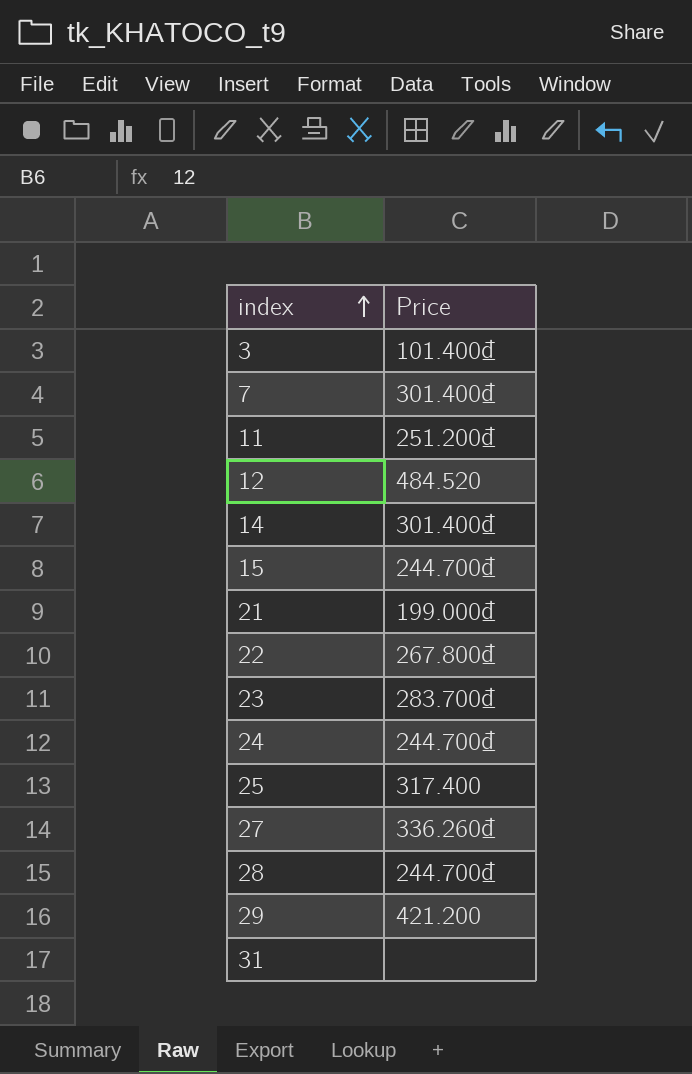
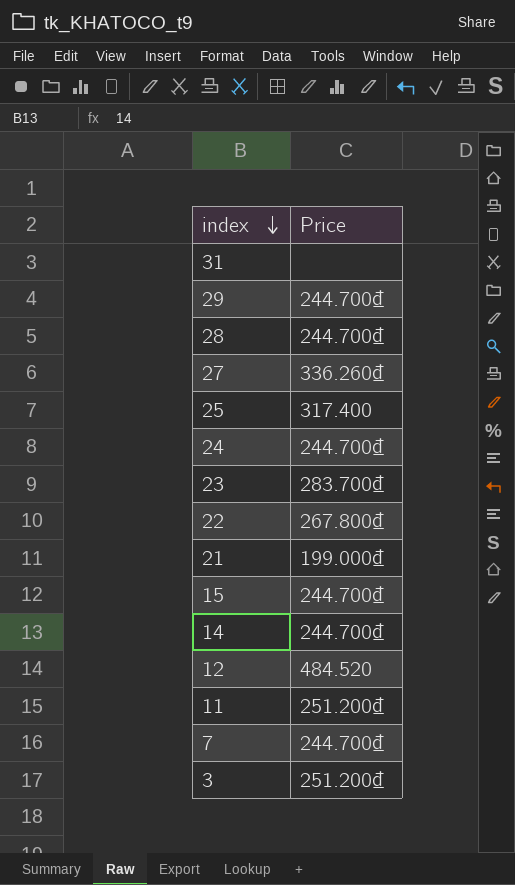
row order: index ascending -> index descending
29 | Price: 421.200 -> 244.700₫
14 | Price: 301.400₫ -> 244.700₫
7 | Price: 301.400₫ -> 244.700₫
3 | Price: 101.400₫ -> 251.200₫

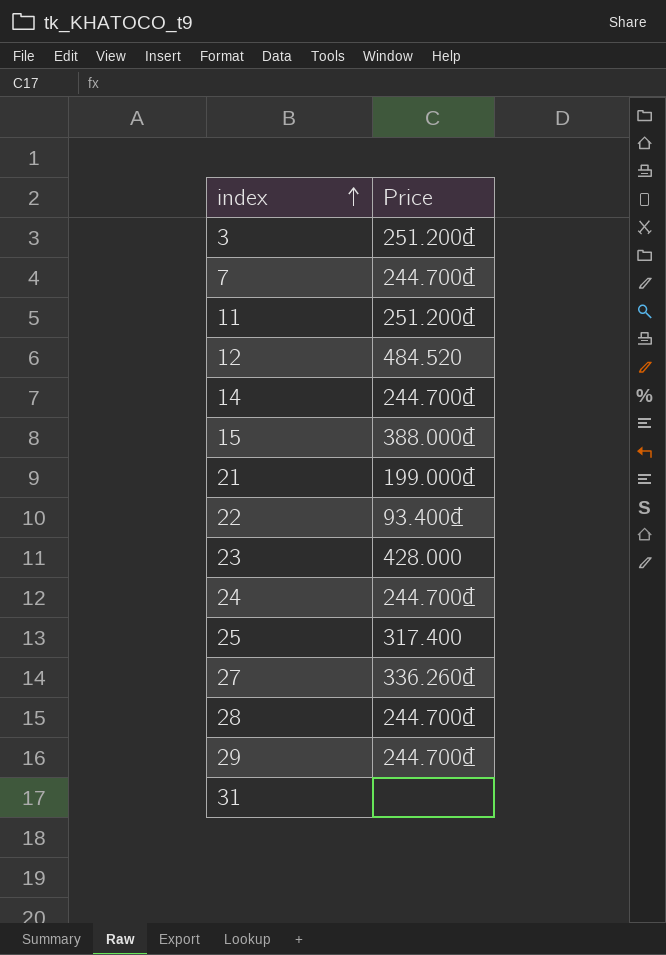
row order: index descending -> index ascending
15 | Price: 244.700₫ -> 388.000₫
22 | Price: 267.800₫ -> 93.400₫
23 | Price: 283.700₫ -> 428.000

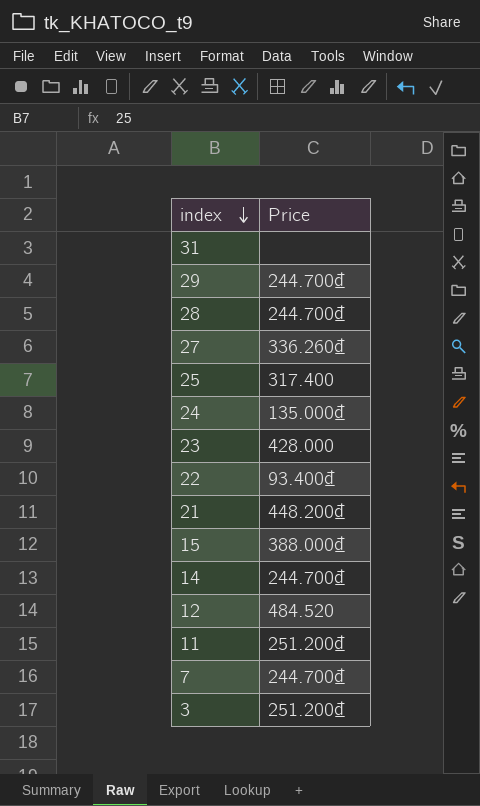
row order: index ascending -> index descending
24 | Price: 244.700₫ -> 135.000₫
21 | Price: 199.000₫ -> 448.200₫

